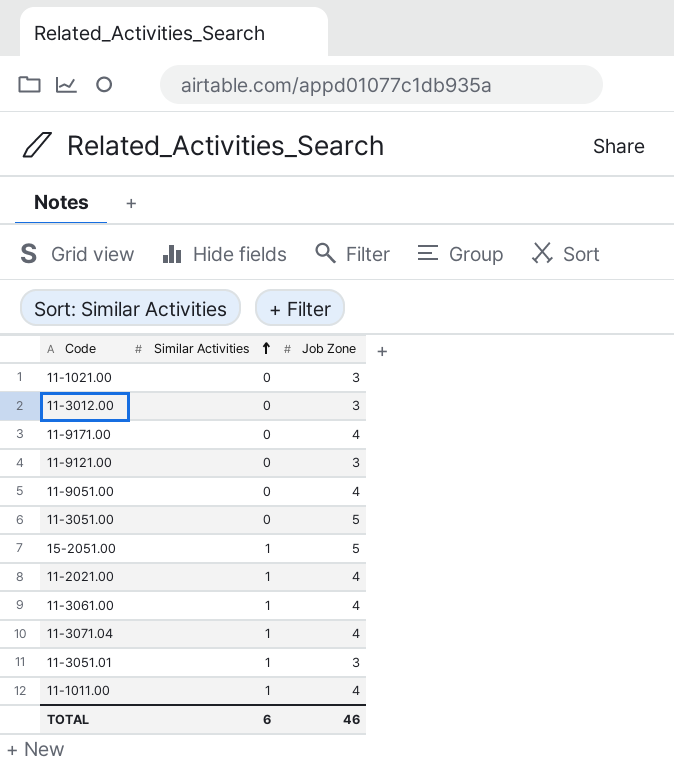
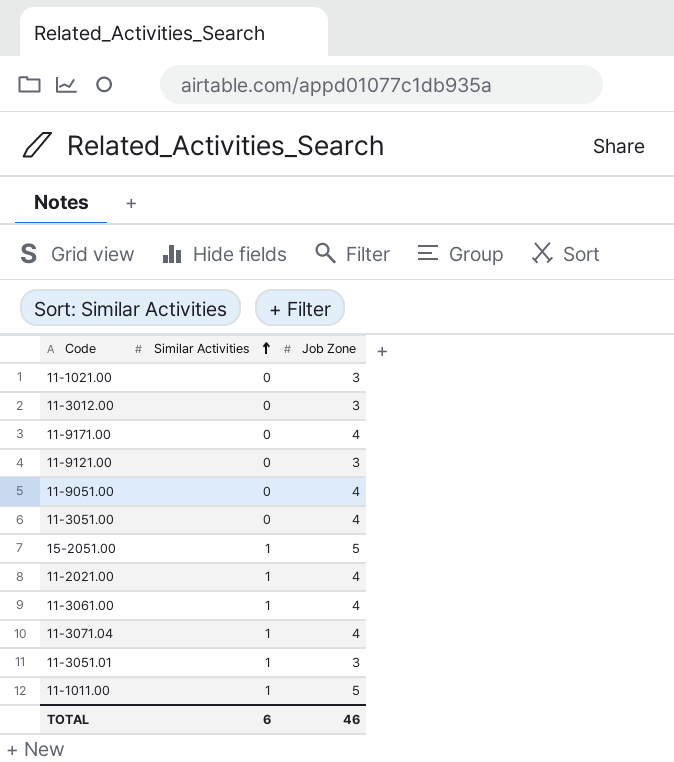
11-3051.00 | Job Zone: 5 -> 4
11-1011.00 | Job Zone: 4 -> 5

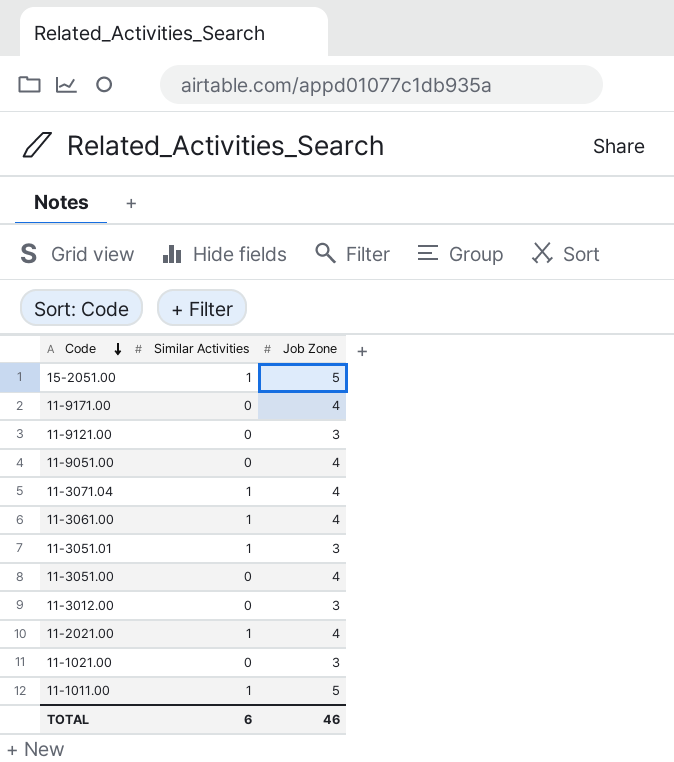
row order: Similar Activities ascending -> Code descending

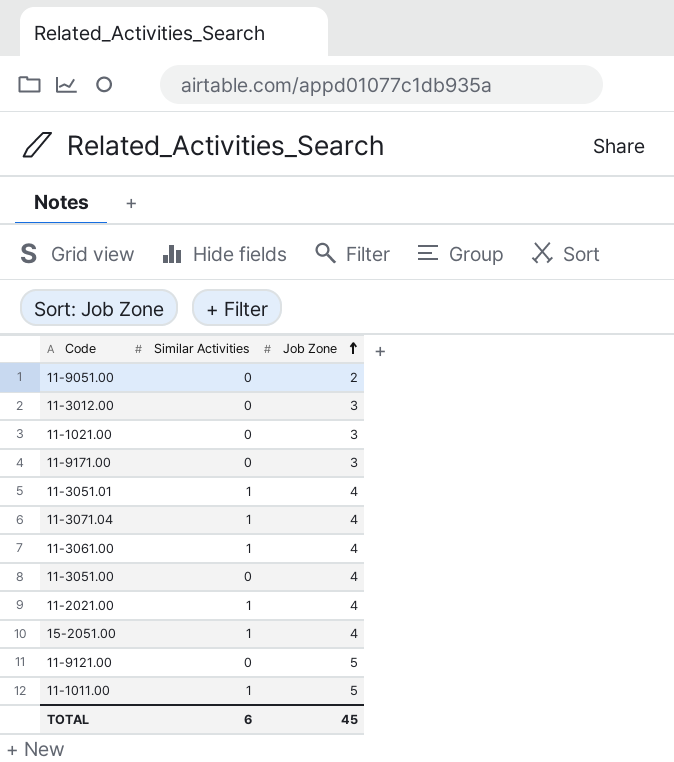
row order: Code descending -> Job Zone ascending
11-9051.00 | Job Zone: 4 -> 2
11-9171.00 | Job Zone: 4 -> 3
11-3051.01 | Job Zone: 3 -> 4
15-2051.00 | Job Zone: 5 -> 4
11-9121.00 | Job Zone: 3 -> 5
TOTAL | Job Zone: 46 -> 45

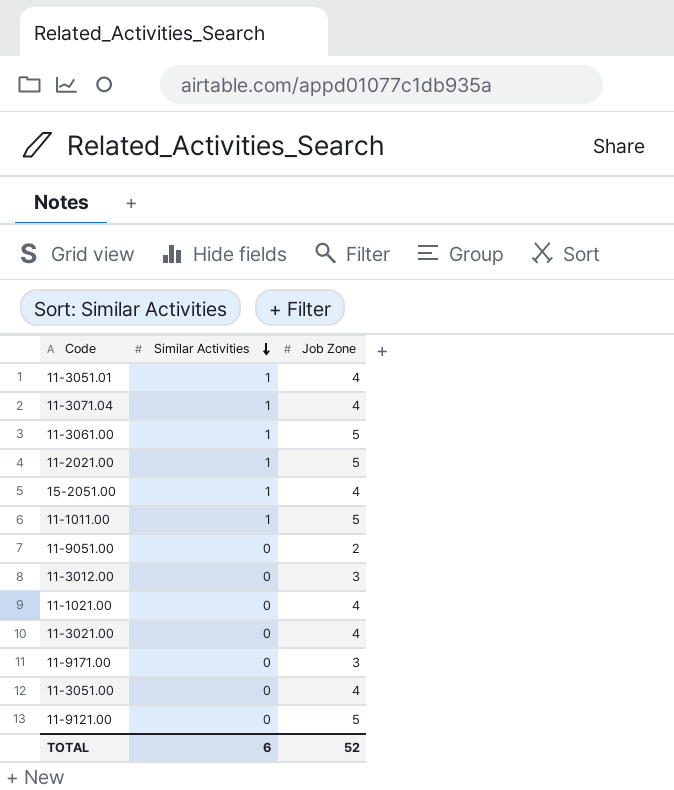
row order: Job Zone ascending -> Similar Activities descending
11-3061.00 | Job Zone: 4 -> 5
11-2021.00 | Job Zone: 4 -> 5
11-1021.00 | Job Zone: 3 -> 4
row 11-3021.00: none -> 0 | 4
TOTAL | Job Zone: 45 -> 52

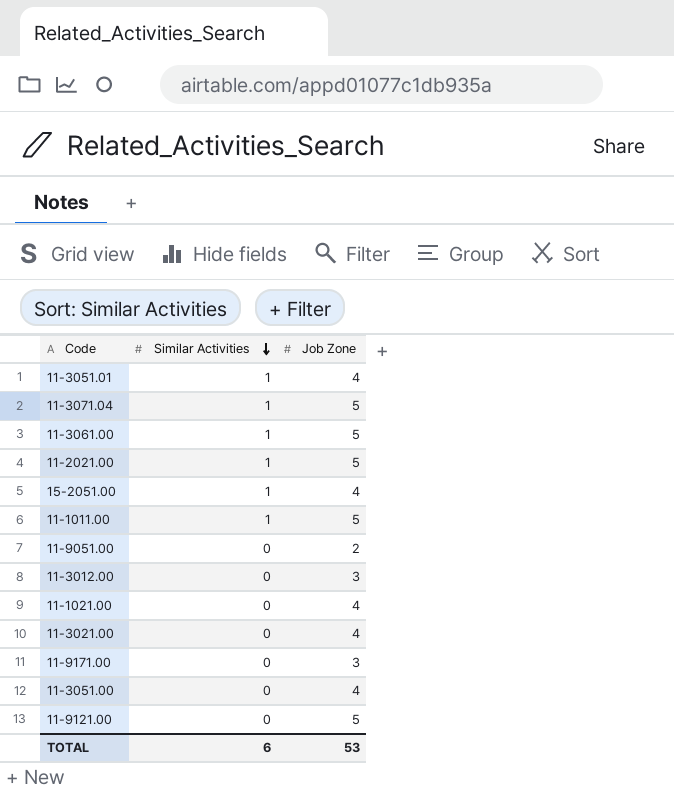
11-3071.04 | Job Zone: 4 -> 5
TOTAL | Job Zone: 52 -> 53

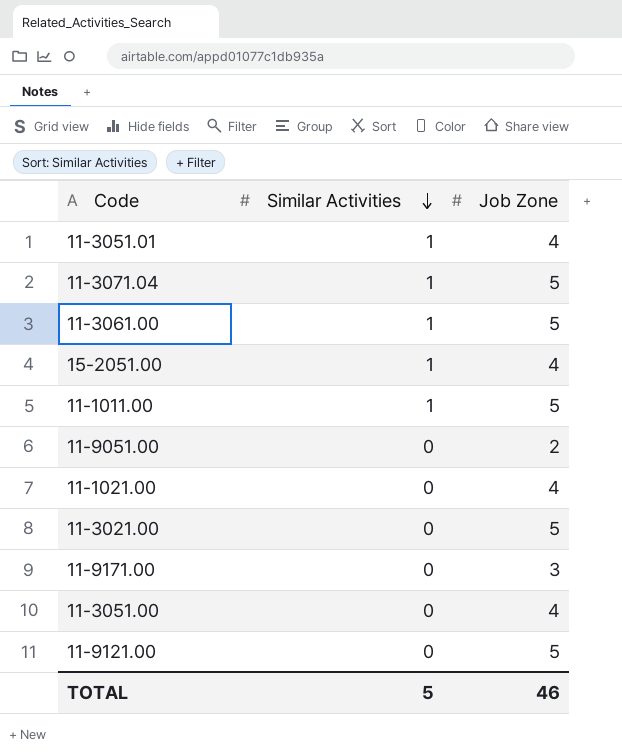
row 11-2021.00: 1 | 5 -> none
row 11-3012.00: 0 | 3 -> none
11-3021.00 | Job Zone: 4 -> 5
TOTAL | Similar Activities: 6 -> 5
TOTAL | Job Zone: 53 -> 46

